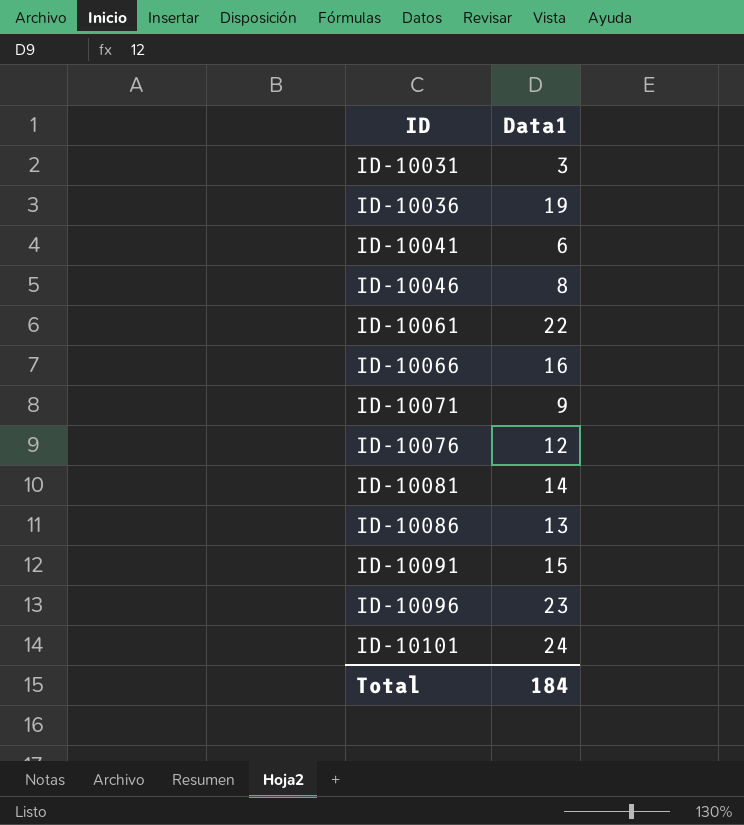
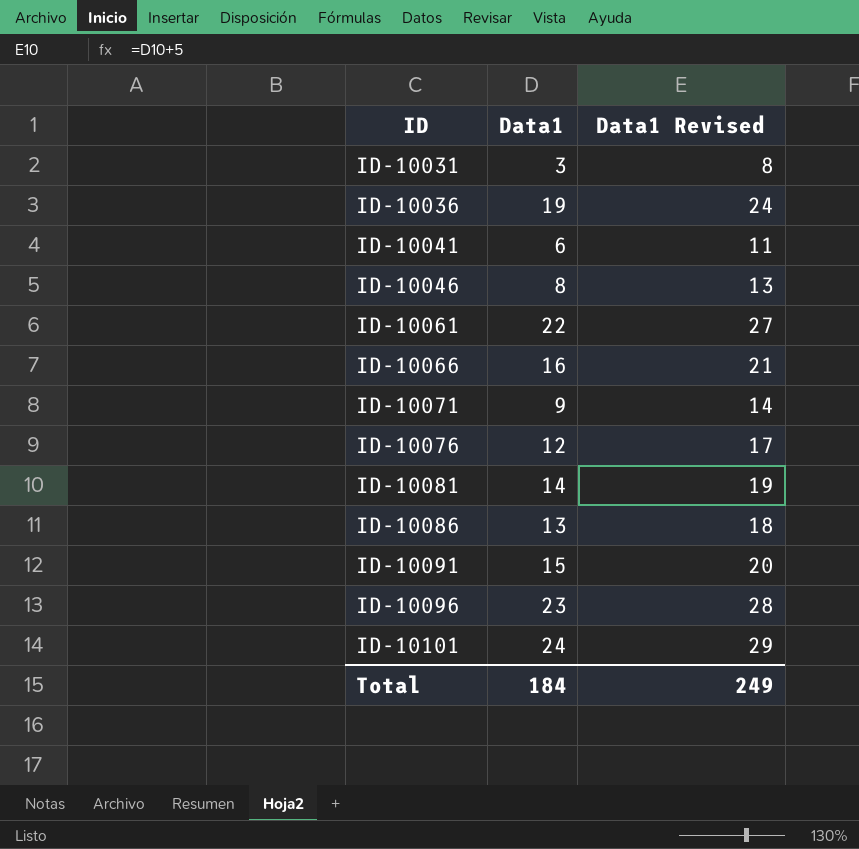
column Data1 Revised | formula: none -> [Data1] + 5

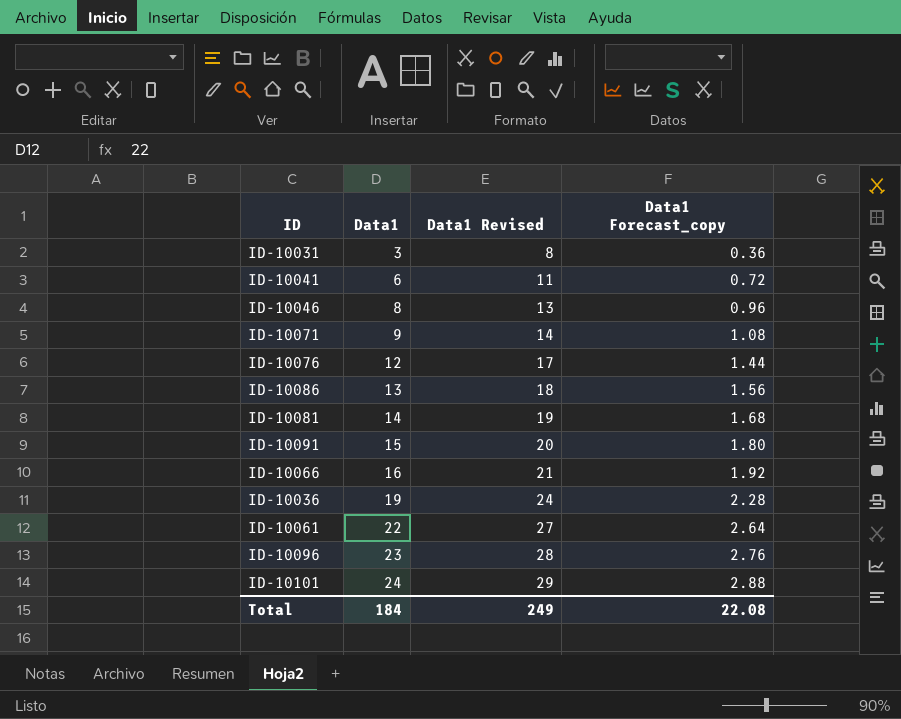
row order: ID ascending -> Data1 ascending
column Data1 Forecast_copy | formula: none -> [Data1] * 0.12

